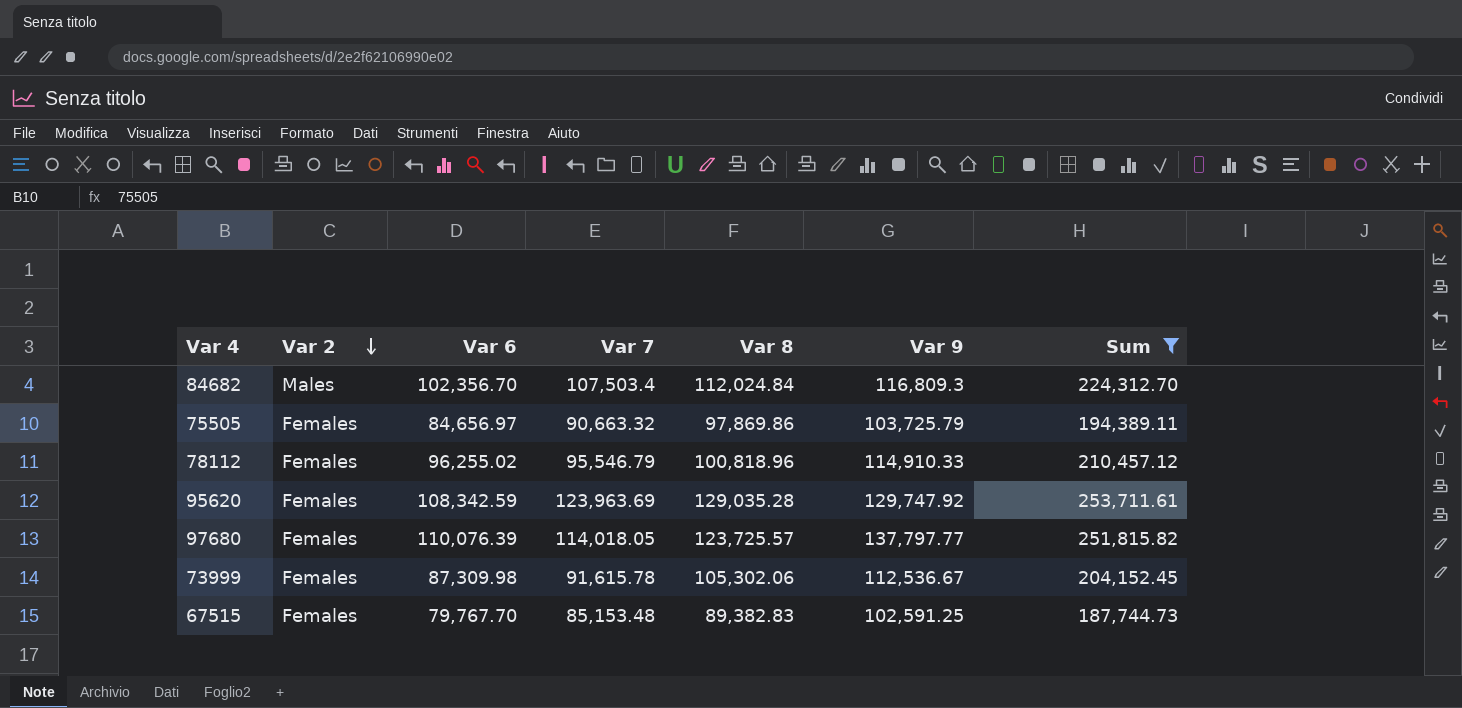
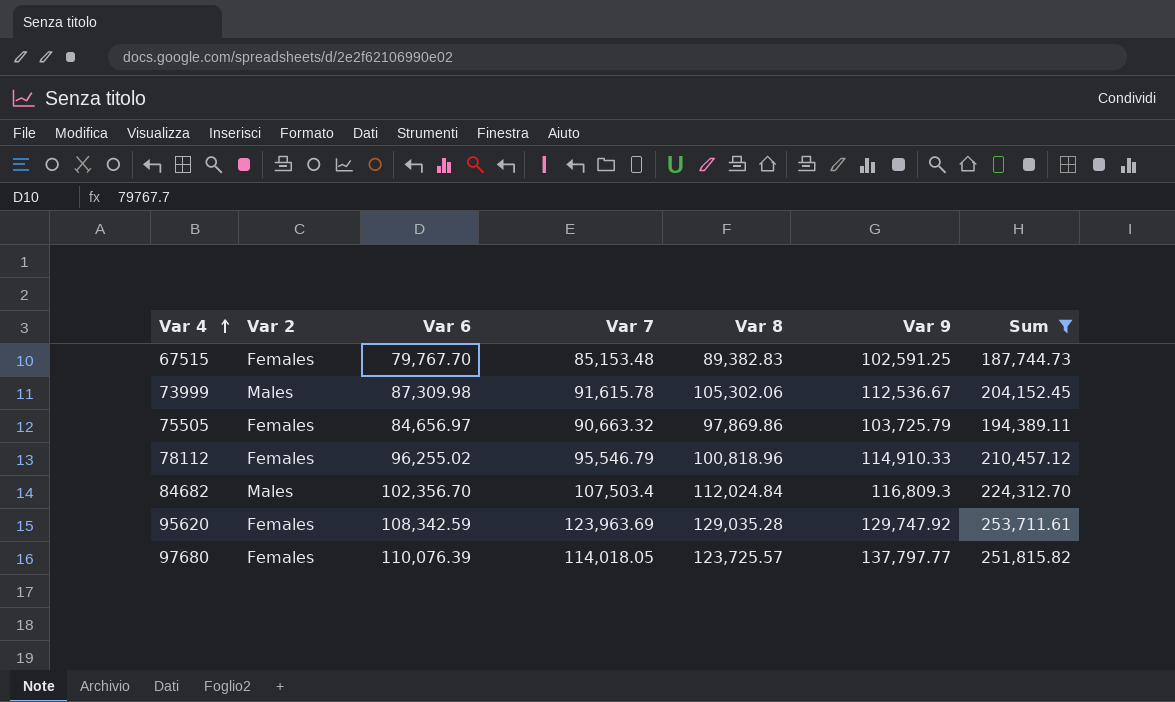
row order: Var 2 descending -> Var 4 ascending
73999 | Var 2: Females -> Males

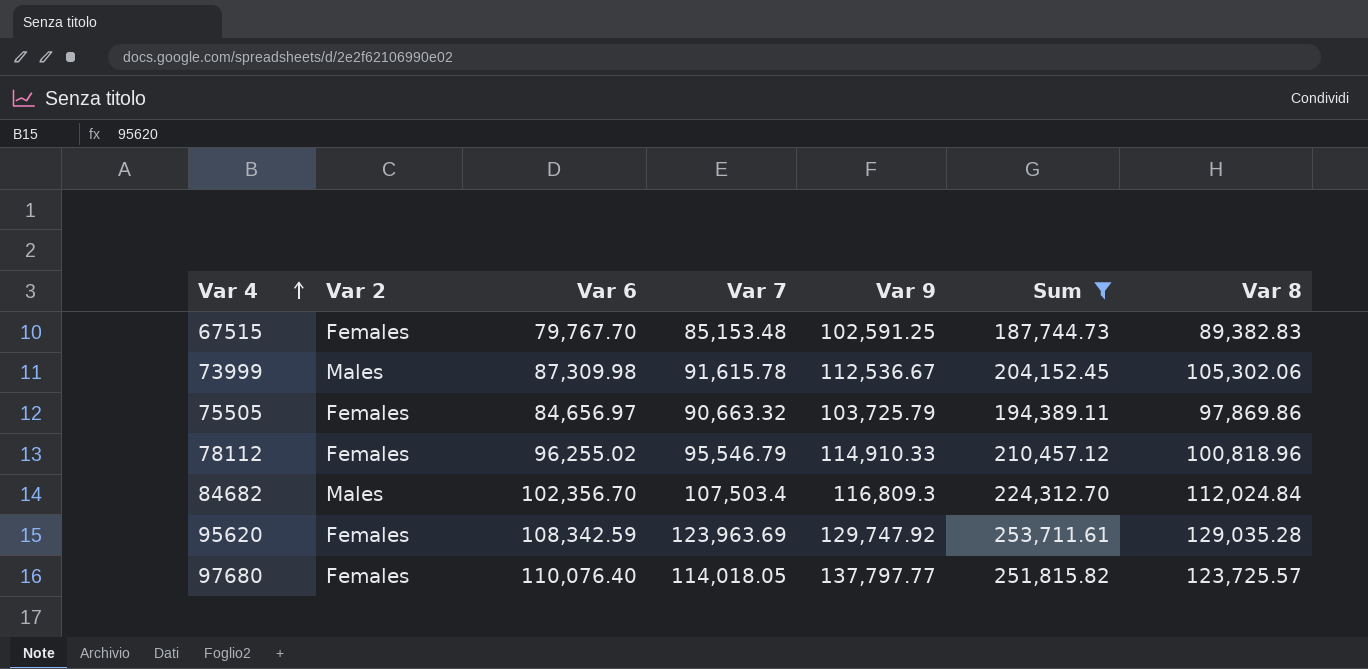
column Var 8 | position: 5 -> 7
97680 | Var 6: 110,076.39 -> 110,076.40

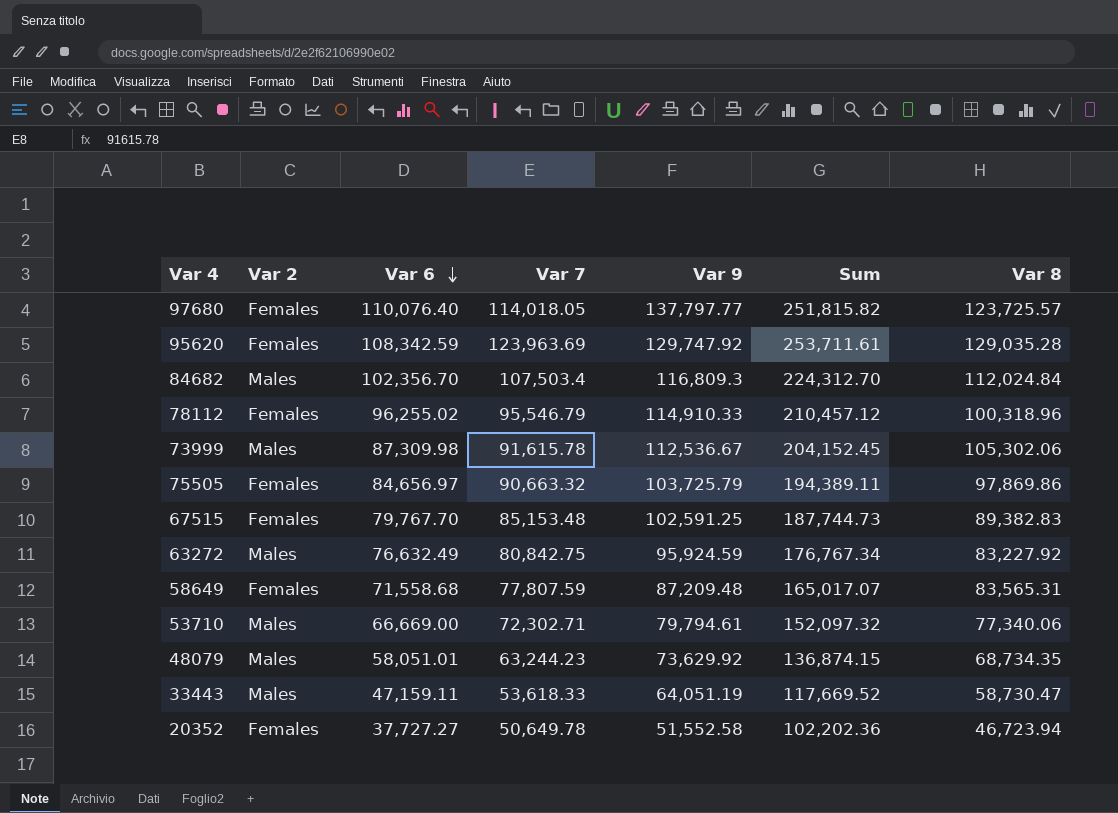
filter: Sum >= 187,744.73 -> none
row order: Var 4 ascending -> Var 6 descending
78112 | Var 8: 100,818.96 -> 100,318.96

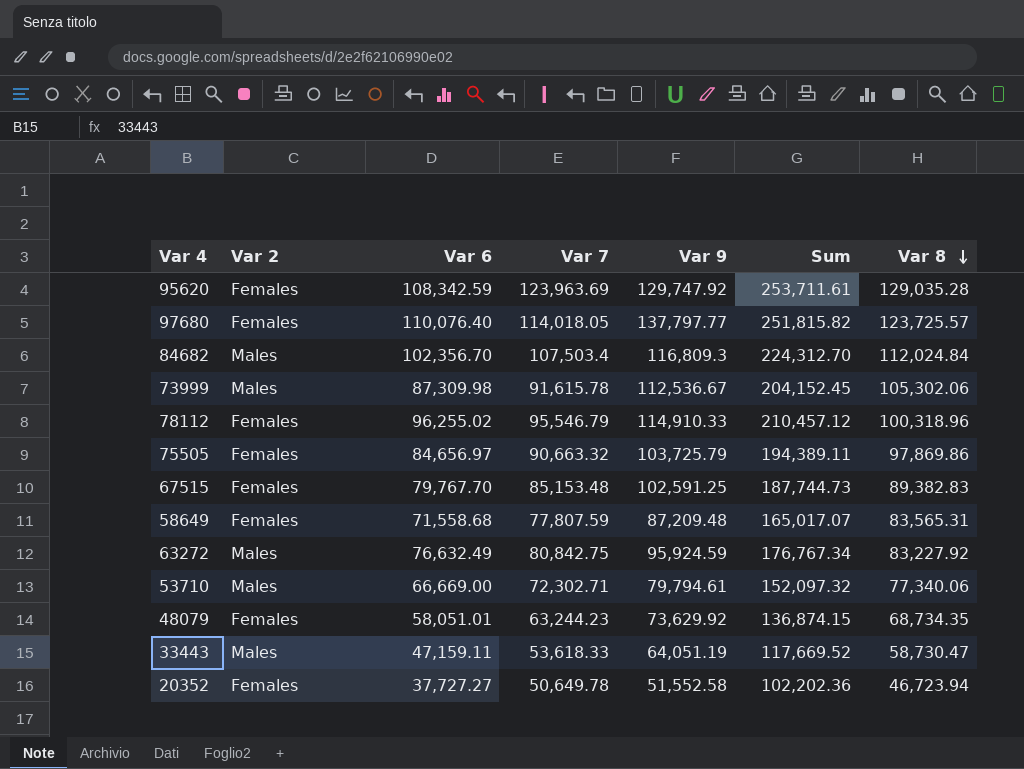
row order: Var 6 descending -> Var 8 descending
48079 | Var 2: Males -> Females

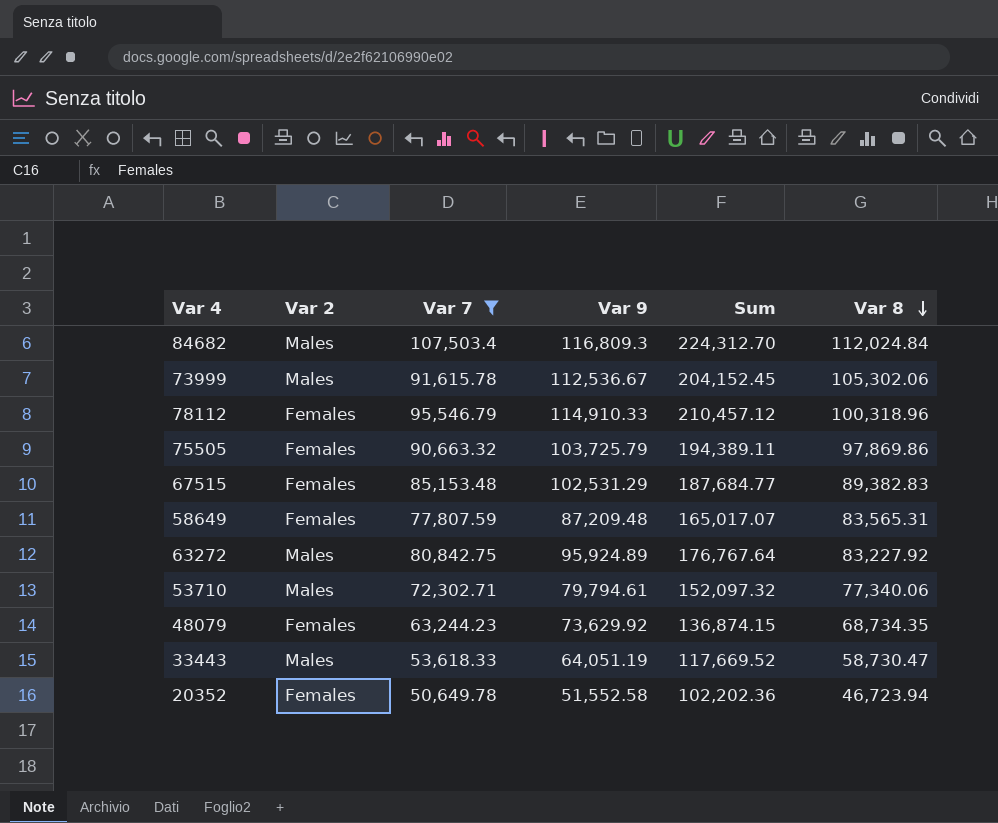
filter: none -> Var 7 <= 107,503.4
column Var 6 | position: 3 -> none
67515 | Var 9: 102,591.25 -> 102,531.29
67515 | Sum: 187,744.73 -> 187,684.77
63272 | Var 9: 95,924.59 -> 95,924.89
63272 | Sum: 176,767.34 -> 176,767.64

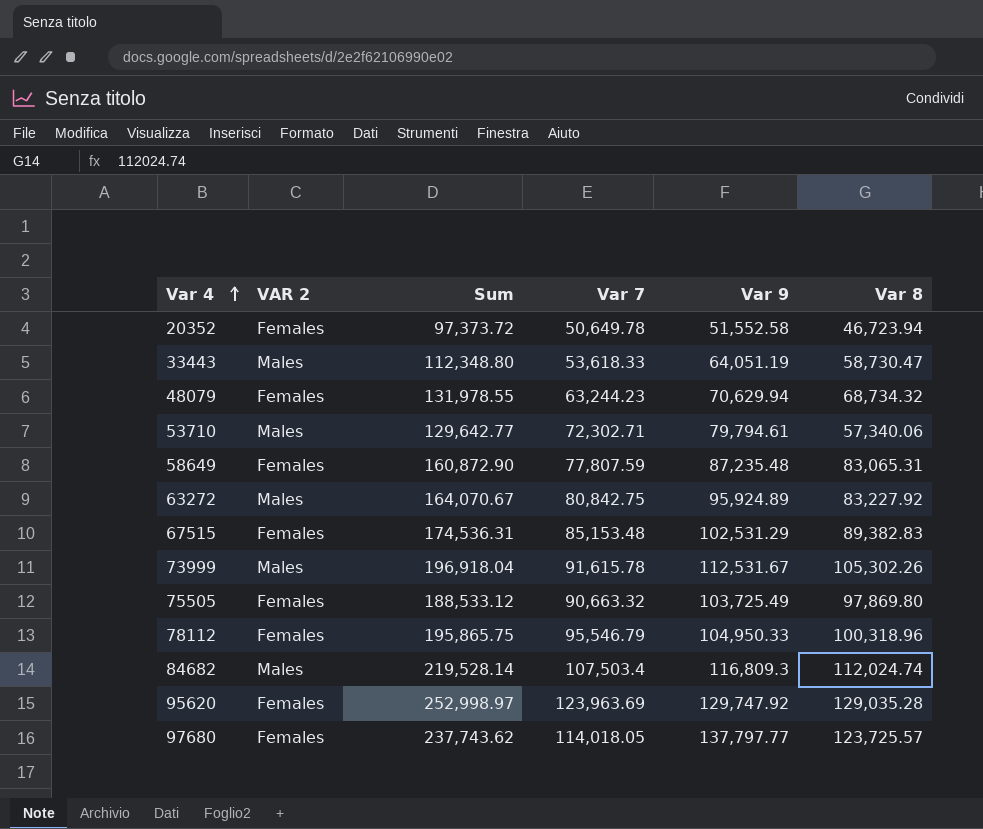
filter: Var 7 <= 107,503.4 -> none
row order: Var 8 descending -> Var 4 ascending
column name: Var 2 -> VAR 2
column Sum | formula: [Var 7] + [Var 9] -> [Var 7] + [Var 8]
column Sum | position: 5 -> 3
48079 | Var 9: 73,629.92 -> 70,629.94
48079 | Var 8: 68,734.35 -> 68,734.32
53710 | Var 8: 77,340.06 -> 57,340.06
58649 | Var 9: 87,209.48 -> 87,235.48
58649 | Var 8: 83,565.31 -> 83,065.31
73999 | Var 9: 112,536.67 -> 112,531.67
73999 | Var 8: 105,302.06 -> 105,302.26
75505 | Var 9: 103,725.79 -> 103,725.49
75505 | Var 8: 97,869.86 -> 97,869.80
78112 | Var 9: 114,910.33 -> 104,950.33
84682 | Var 8: 112,024.84 -> 112,024.74

